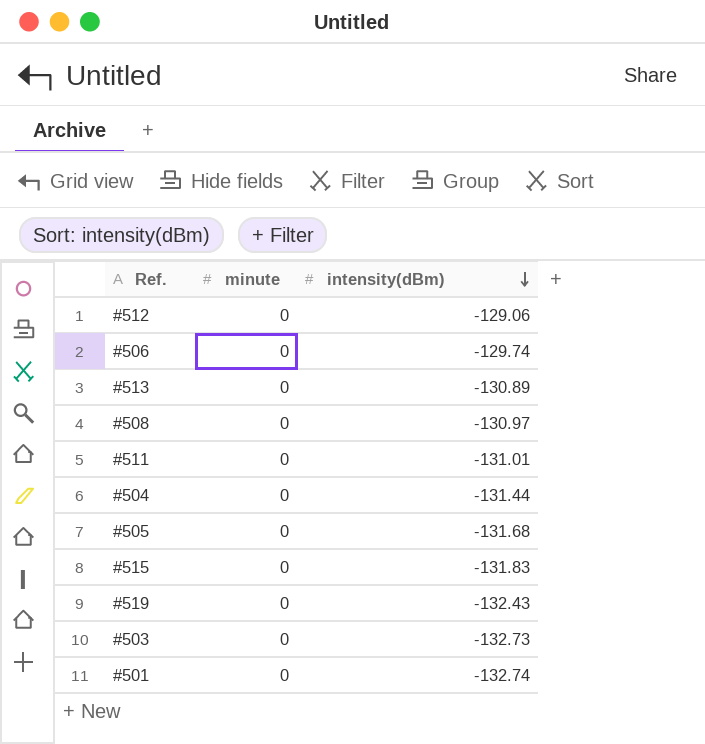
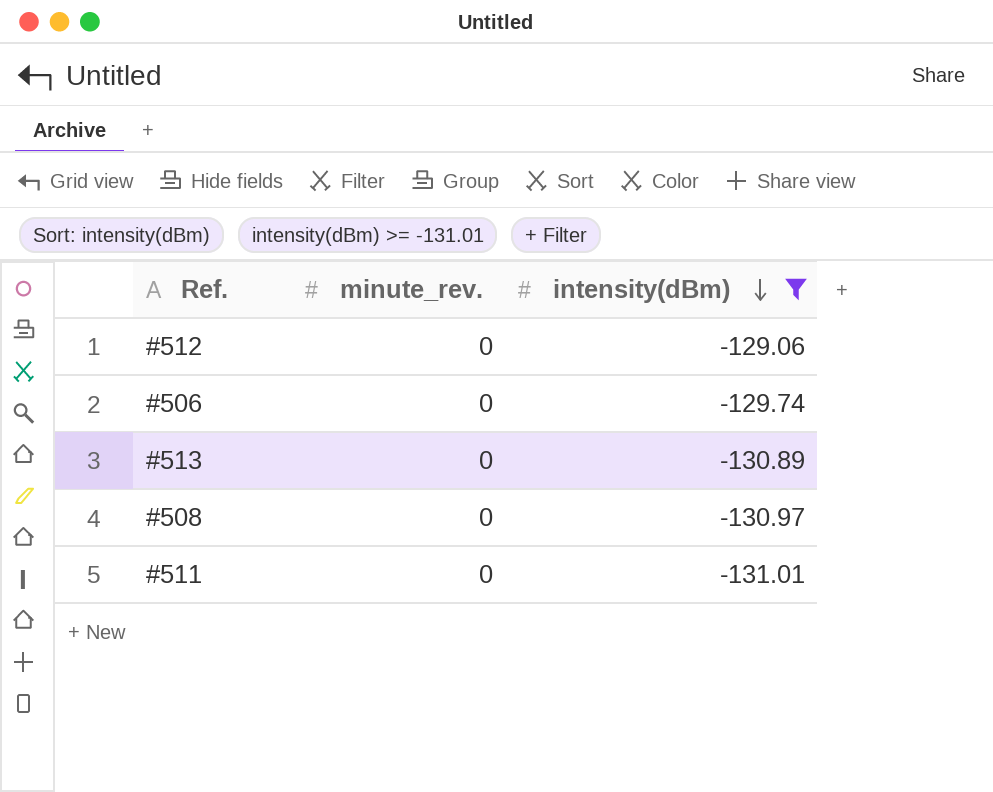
filter: none -> intensity(dBm) >= -131.01
column name: minute -> minute_rev.

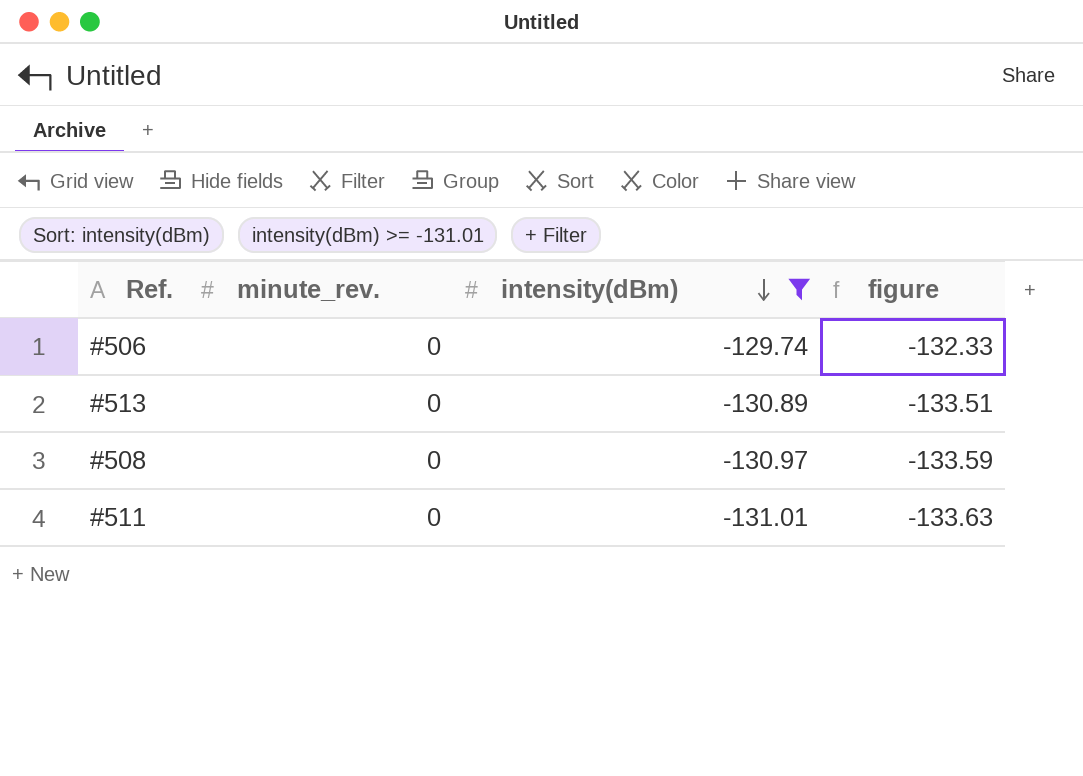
column figure | formula: none -> [intensity(dBm)] * 1.02
row #512: 0 | -129.06 -> none

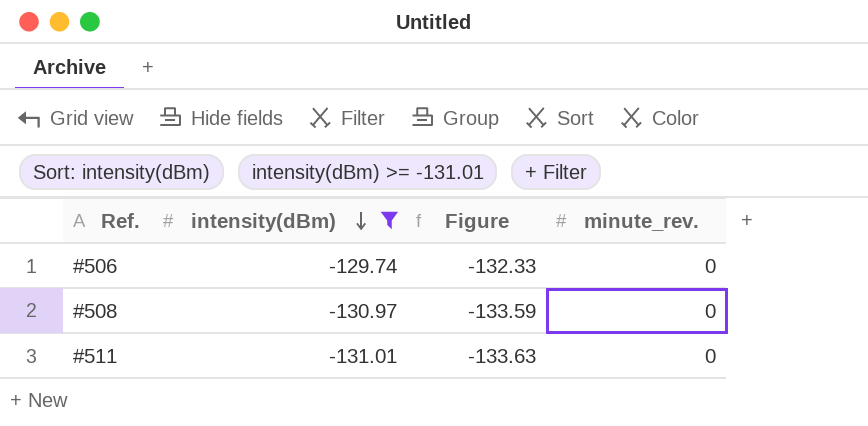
column name: figure -> Figure
column minute_rev. | position: 2 -> 4
row #513: 0 | -130.89 | -133.51 -> none

